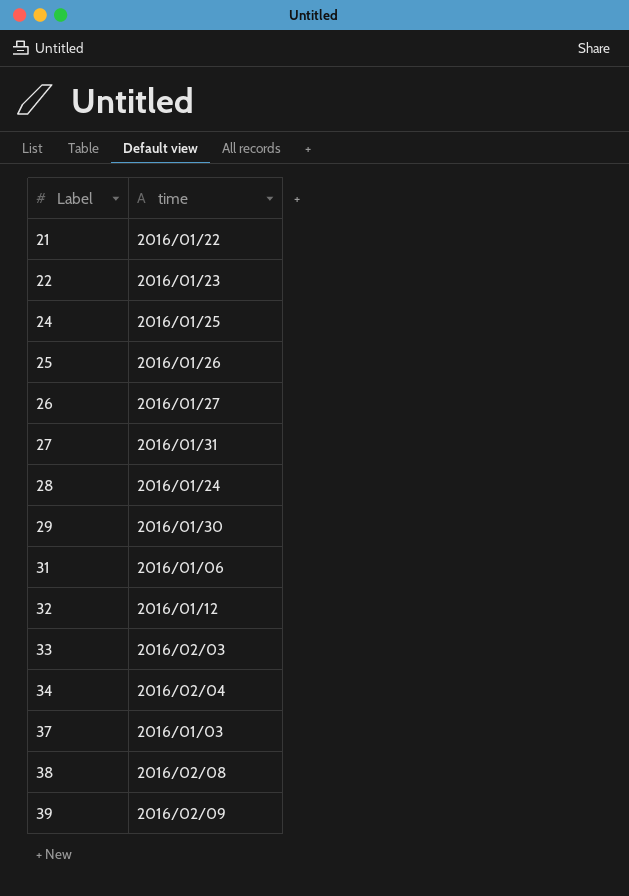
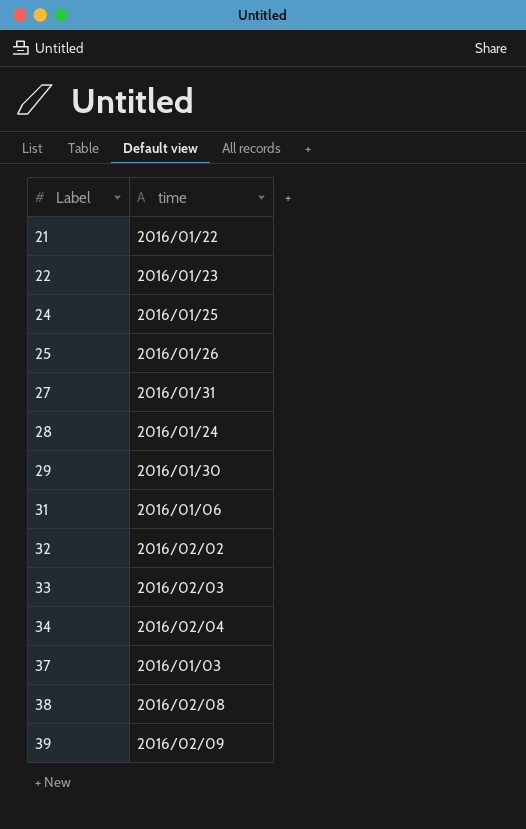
row 26: 2016/01/27 -> none
32 | time: 2016/01/12 -> 2016/02/02

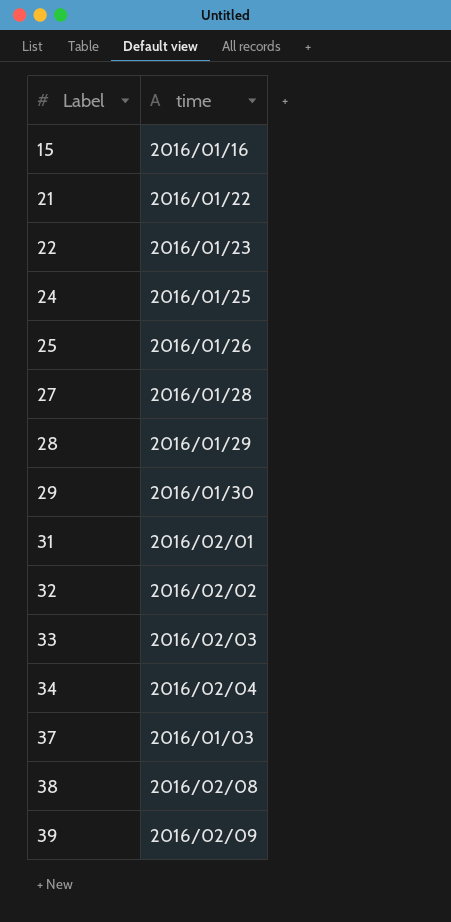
row 15: none -> 2016/01/16
27 | time: 2016/01/31 -> 2016/01/28
28 | time: 2016/01/24 -> 2016/01/29
31 | time: 2016/01/06 -> 2016/02/01

